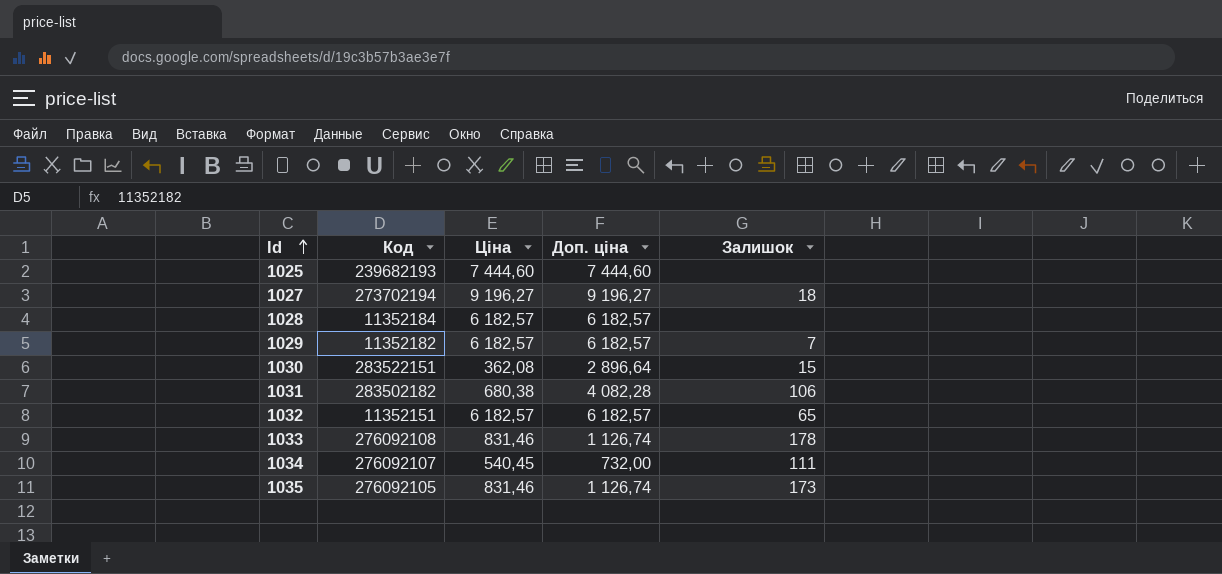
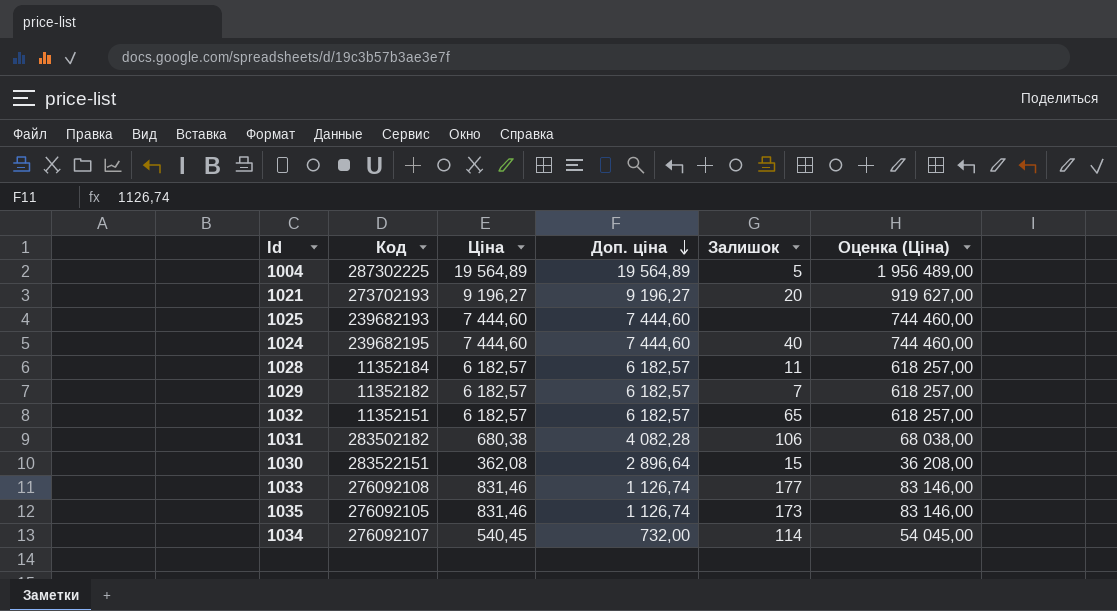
row order: Id ascending -> Доп. ціна descending
column Оценка (Ціна) | formula: none -> [Ціна] * 100
row 1027: 273702194 | 9 196,27 | 9 196,27 | 18 -> none
row 1004: none -> 287302225 | 19 564,89 | 19 564,89 | 5 | 1 956 489,00
row 1021: none -> 273702193 | 9 196,27 | 9 196,27 | 20 | 919 627,00
row 1024: none -> 239682195 | 7 444,60 | 7 444,60 | 40 | 744 460,00
1028 | Залишок: none -> 11
1033 | Залишок: 178 -> 177
1034 | Залишок: 111 -> 114

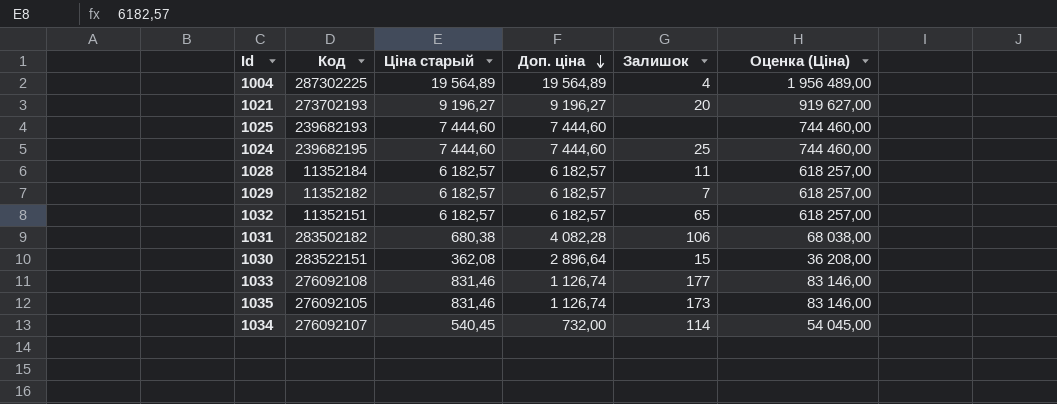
column name: Ціна -> Ціна старый
1004 | Залишок: 5 -> 4
1024 | Залишок: 40 -> 25

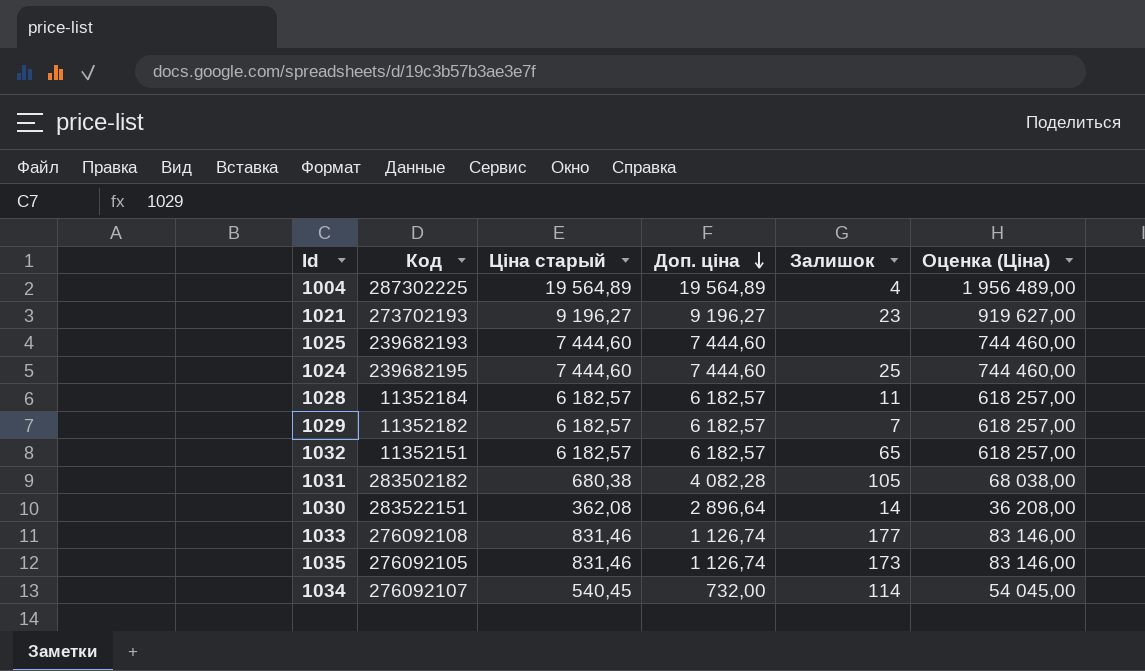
1021 | Залишок: 20 -> 23
1031 | Залишок: 106 -> 105
1030 | Залишок: 15 -> 14

